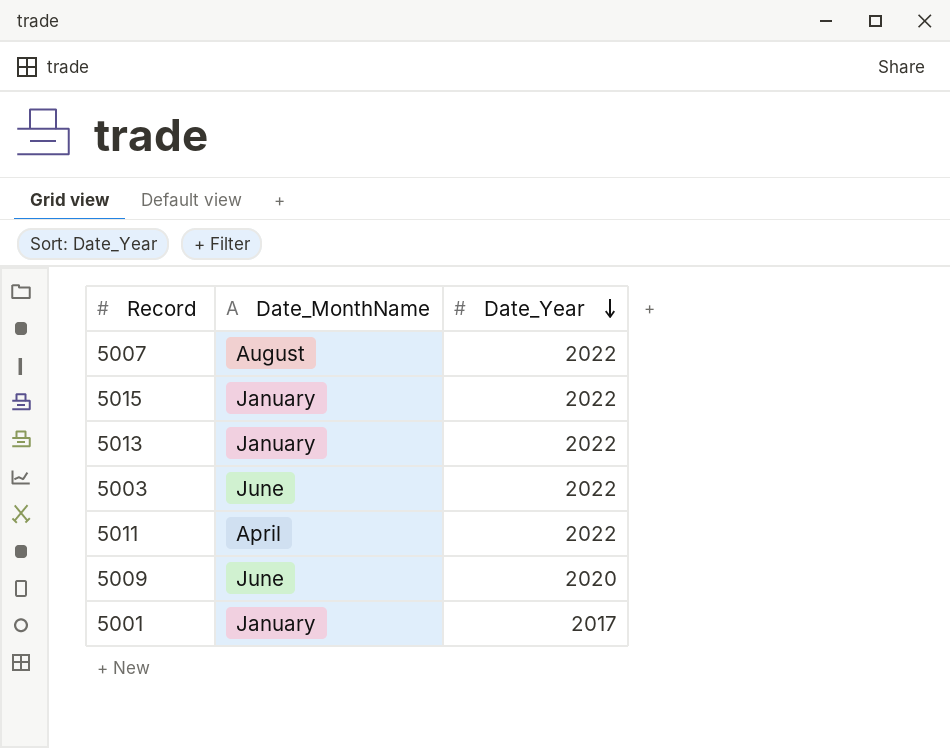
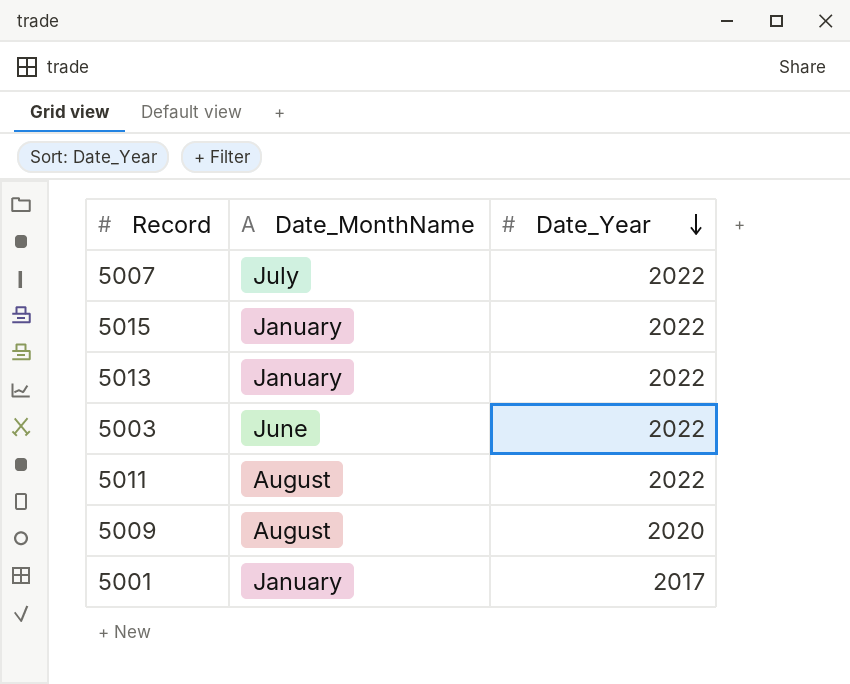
5007 | Date_MonthName: August -> July
5011 | Date_MonthName: April -> August
5009 | Date_MonthName: June -> August

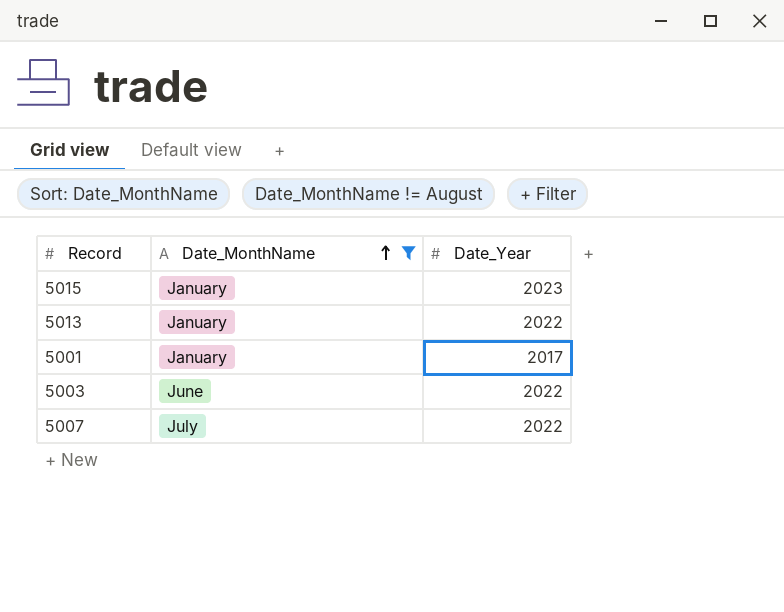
filter: none -> Date_MonthName != August
row order: Date_Year descending -> Date_MonthName ascending
5015 | Date_Year: 2022 -> 2023

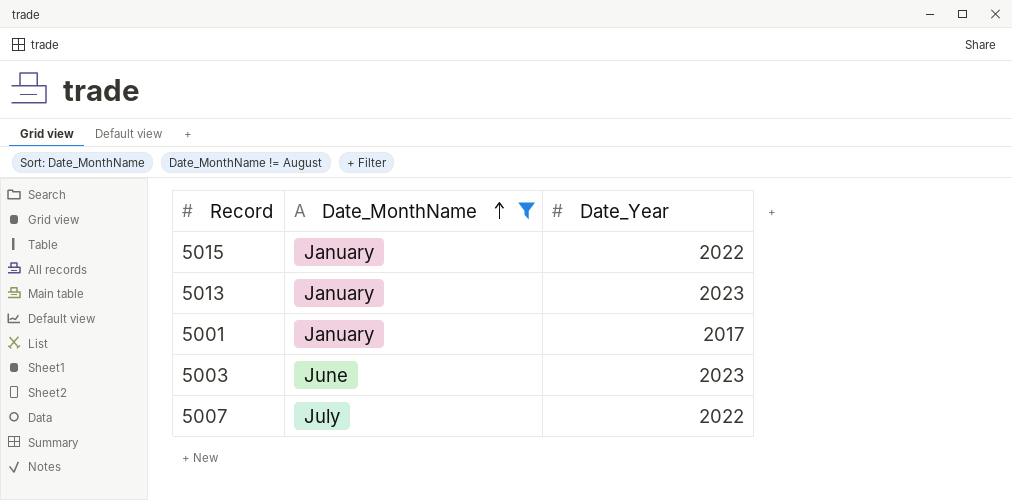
5015 | Date_Year: 2023 -> 2022
5013 | Date_Year: 2022 -> 2023
5003 | Date_Year: 2022 -> 2023

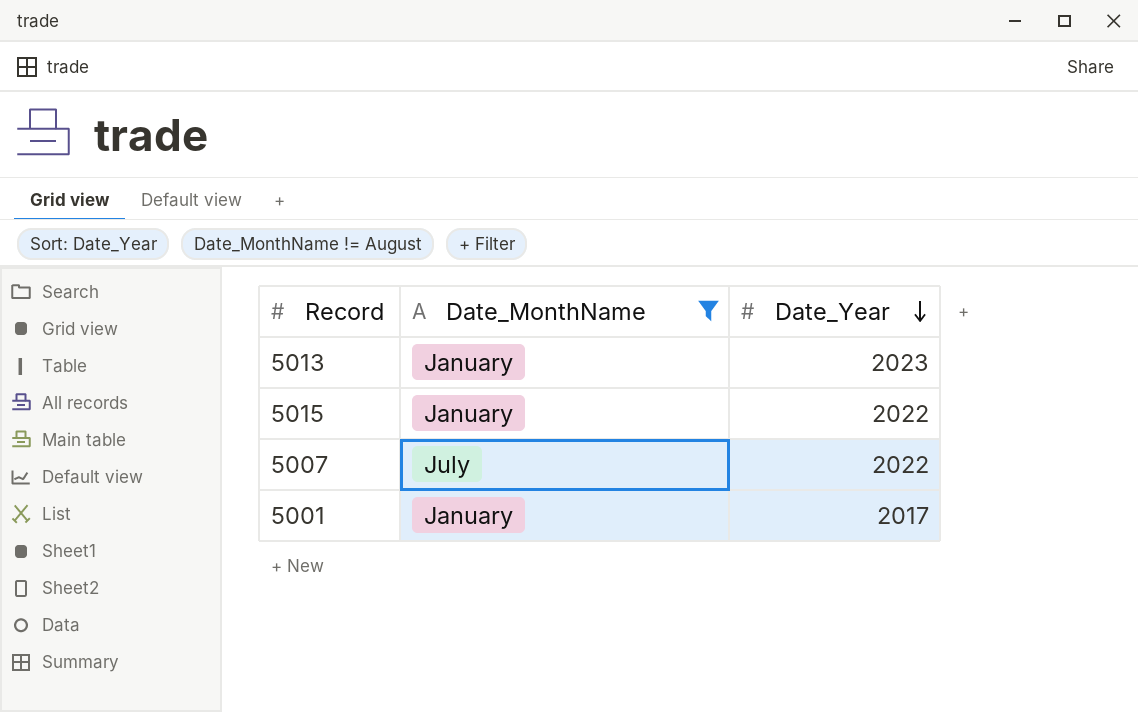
row order: Date_MonthName ascending -> Date_Year descending
row 5003: June | 2023 -> none

